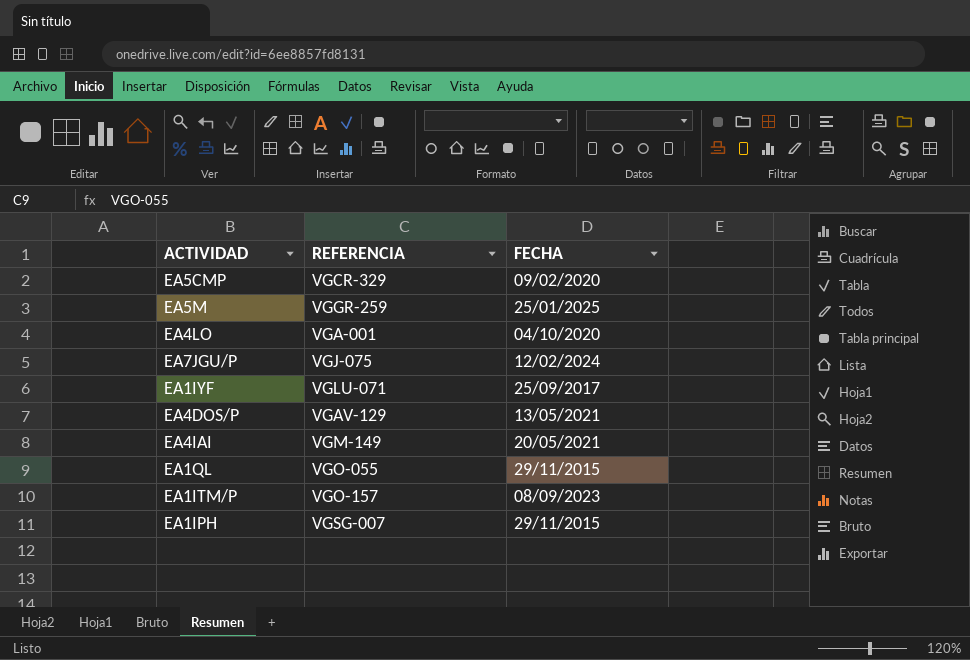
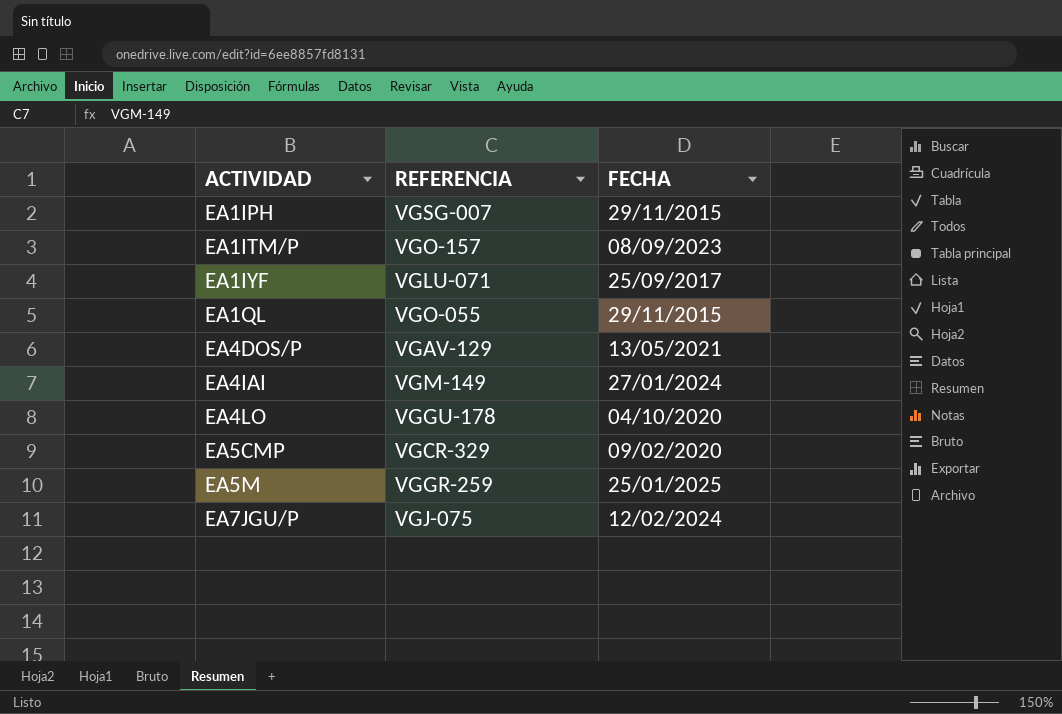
row order: none -> ACTIVIDAD ascending
EA4IAI | FECHA: 20/05/2021 -> 27/01/2024
EA4LO | REFERENCIA: VGA-001 -> VGGU-178

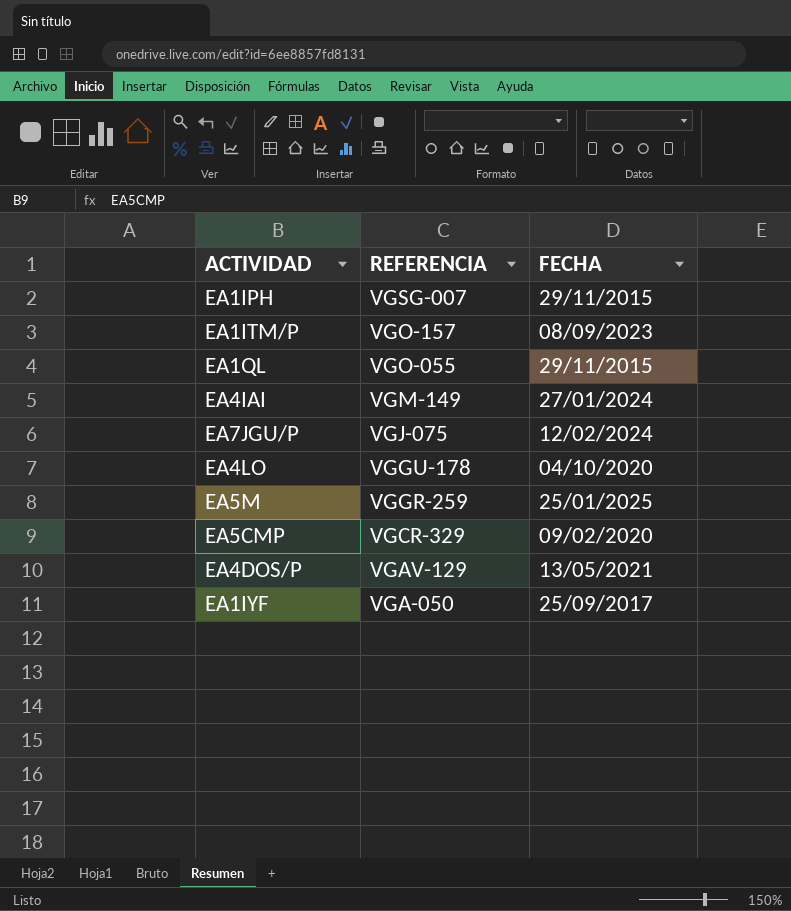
row order: ACTIVIDAD ascending -> REFERENCIA descending
EA1IYF | REFERENCIA: VGLU-071 -> VGA-050

